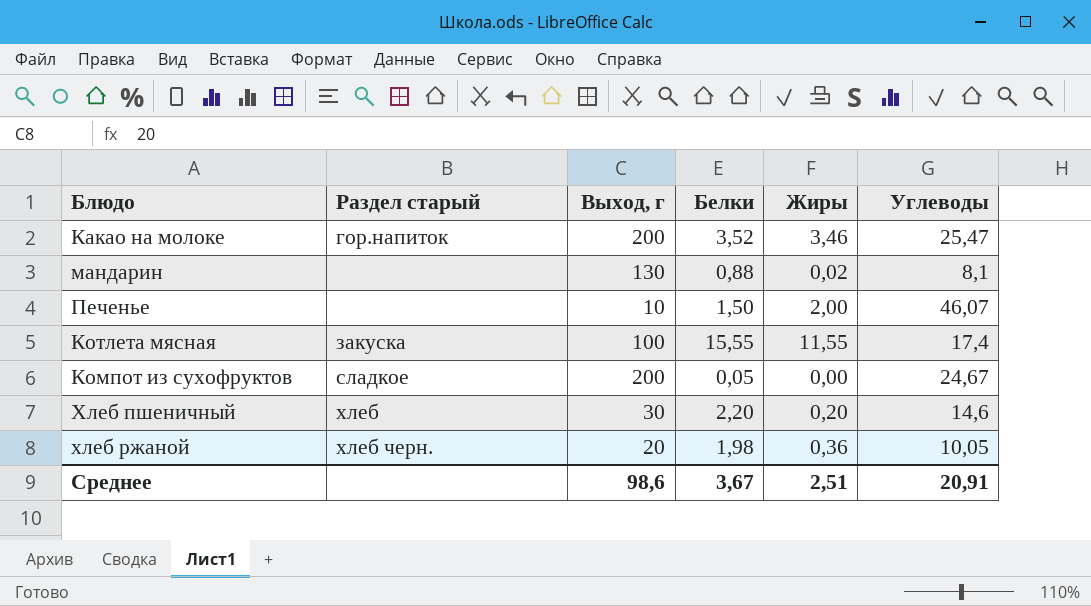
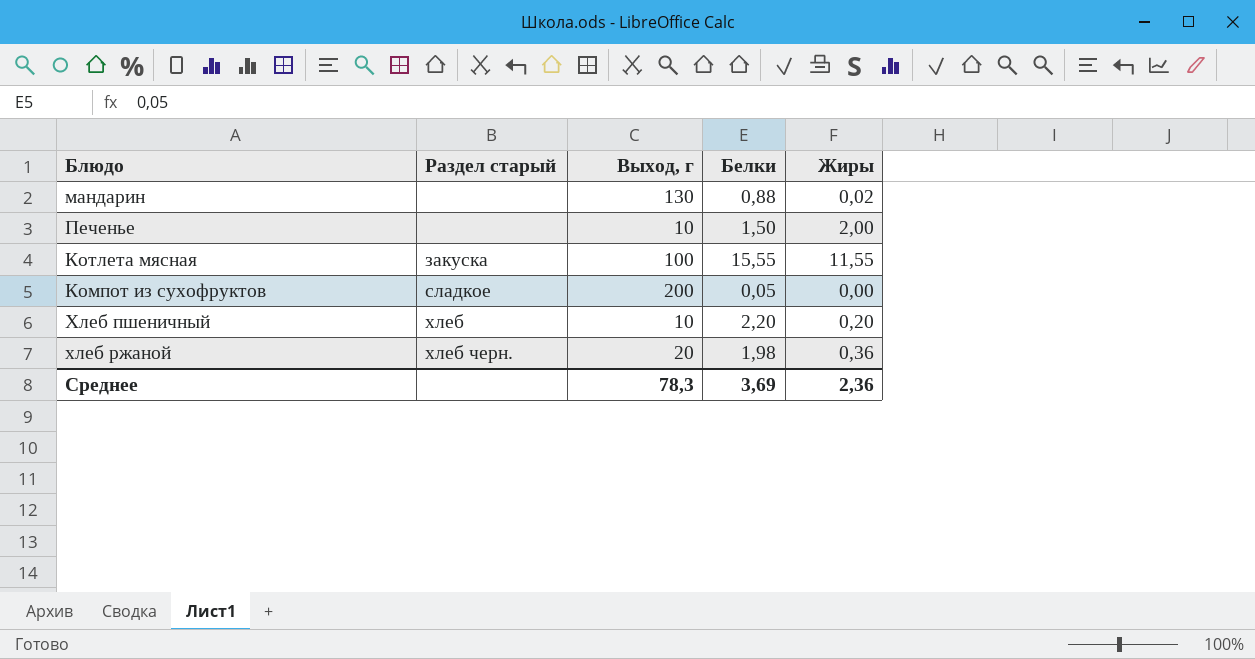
column Углеводы | position: 6 -> none
row Какао на молоке: гор.напиток | 200 | 3,52 | 3,46 | 25,47 -> none
Хлеб пшеничный | Выход, г: 30 -> 10
Среднее | Выход, г: 98,6 -> 78,3
Среднее | Белки: 3,67 -> 3,69
Среднее | Жиры: 2,51 -> 2,36

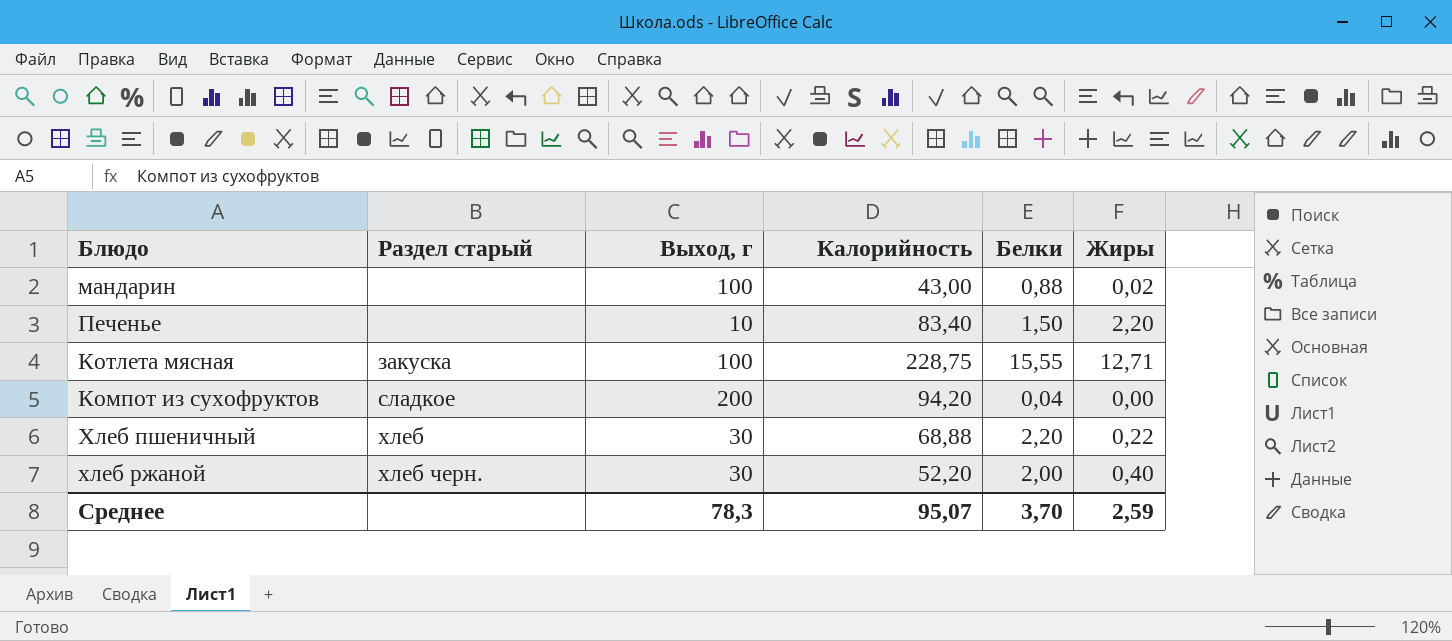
column Калорийность | position: none -> 4
мандарин | Выход, г: 130 -> 100
Печенье | Жиры: 2,00 -> 2,20
Котлета мясная | Жиры: 11,55 -> 12,71
Компот из сухофруктов | Белки: 0,05 -> 0,04
Хлеб пшеничный | Выход, г: 10 -> 30
Хлеб пшеничный | Жиры: 0,20 -> 0,22
хлеб ржаной | Выход, г: 20 -> 30
хлеб ржаной | Белки: 1,98 -> 2,00
хлеб ржаной | Жиры: 0,36 -> 0,40
Среднее | Белки: 3,69 -> 3,70
Среднее | Жиры: 2,36 -> 2,59

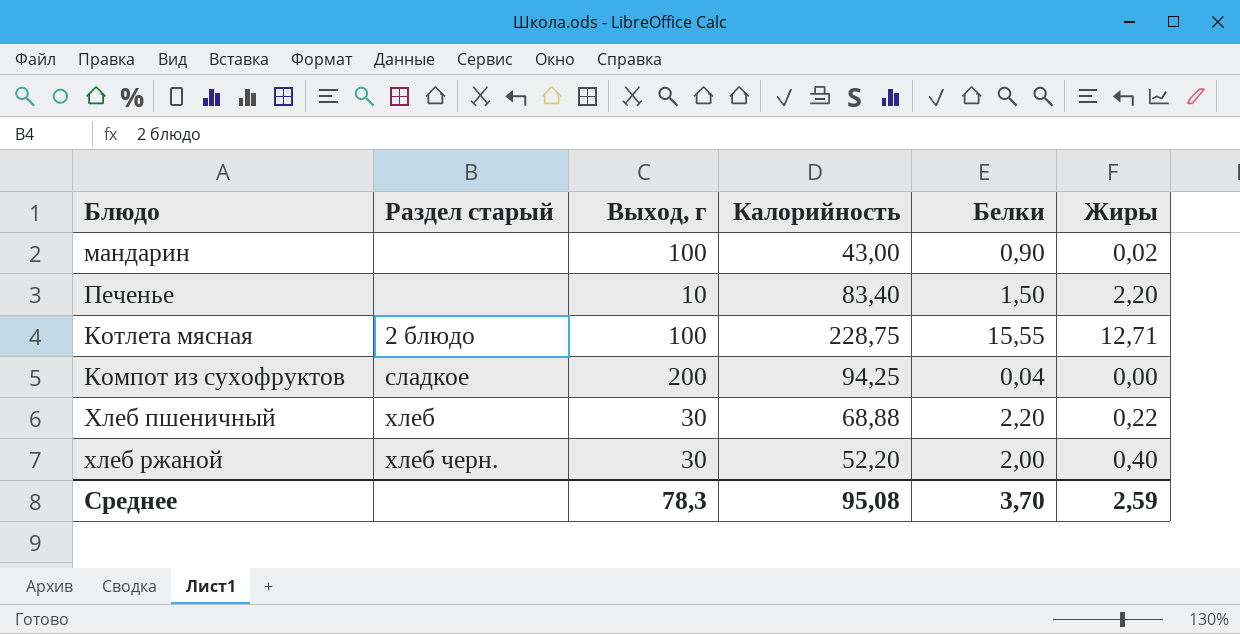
мандарин | Белки: 0,88 -> 0,90
Котлета мясная | Раздел старый: закуска -> 2 блюдо
Компот из сухофруктов | Калорийность: 94,20 -> 94,25
Среднее | Калорийность: 95,07 -> 95,08

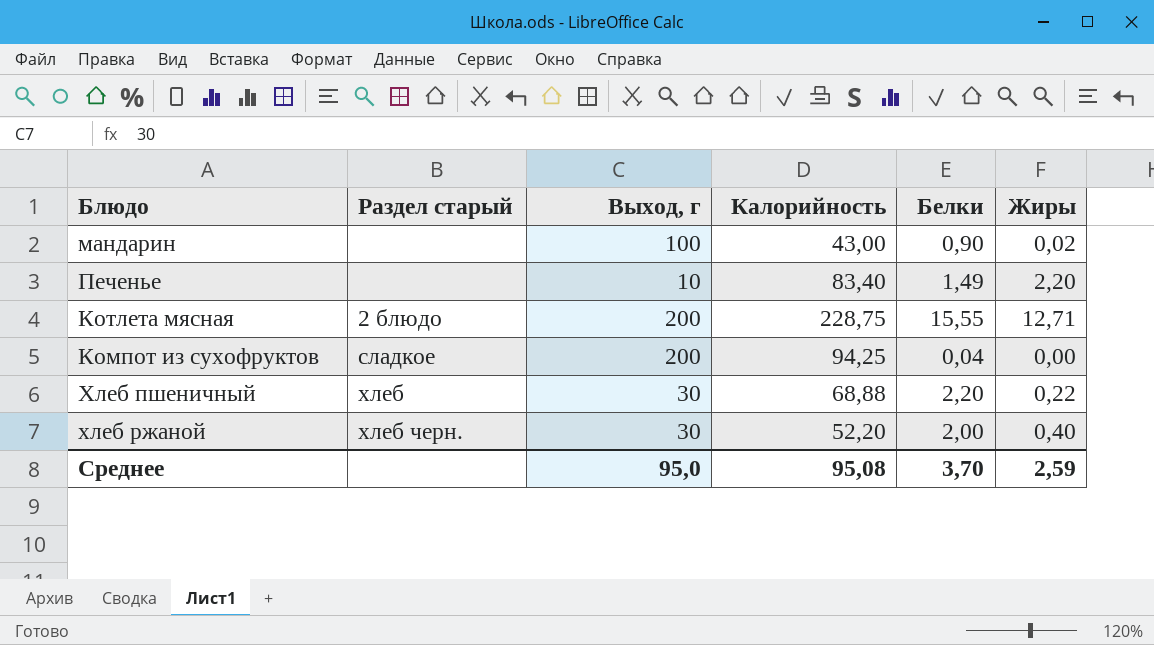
Печенье | Белки: 1,50 -> 1,49
Котлета мясная | Выход, г: 100 -> 200
Среднее | Выход, г: 78,3 -> 95,0

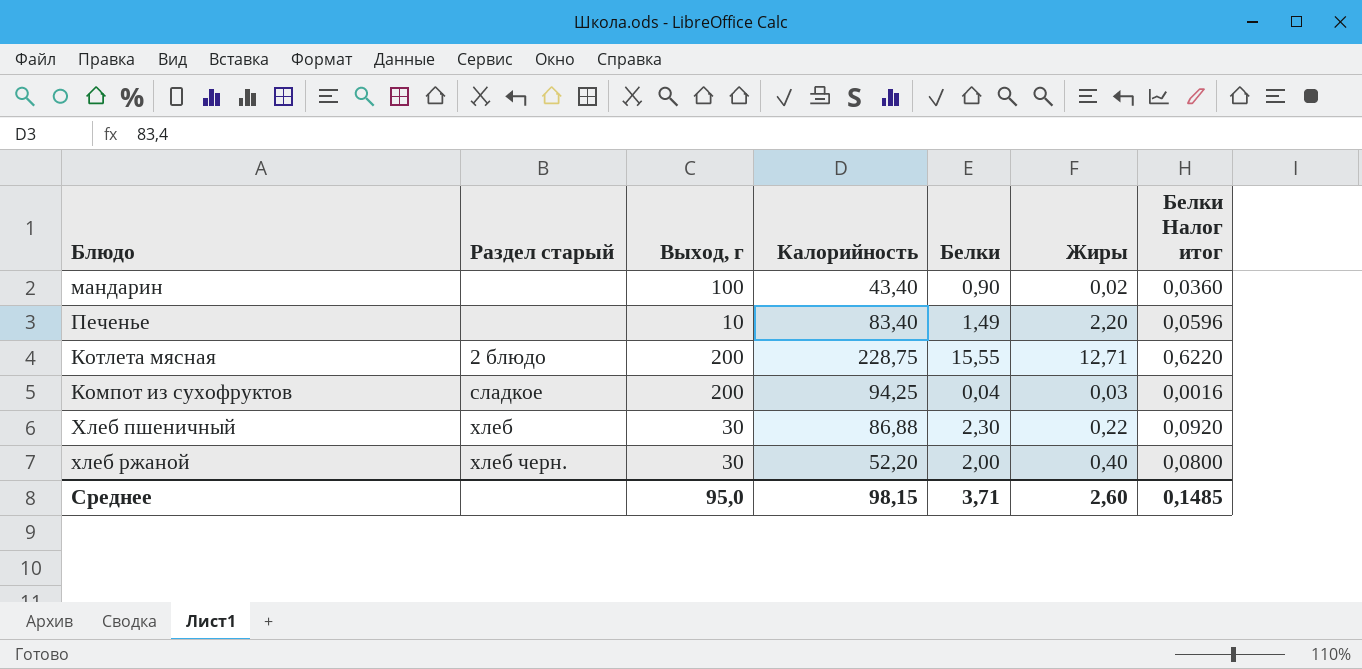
column Белки Налог итог | formula: none -> [Белки] * 0,04
мандарин | Калорийность: 43,00 -> 43,40
Компот из сухофруктов | Жиры: 0,00 -> 0,03
Хлеб пшеничный | Калорийность: 68,88 -> 86,88
Хлеб пшеничный | Белки: 2,20 -> 2,30
Среднее | Калорийность: 95,08 -> 98,15
Среднее | Белки: 3,70 -> 3,71
Среднее | Жиры: 2,59 -> 2,60

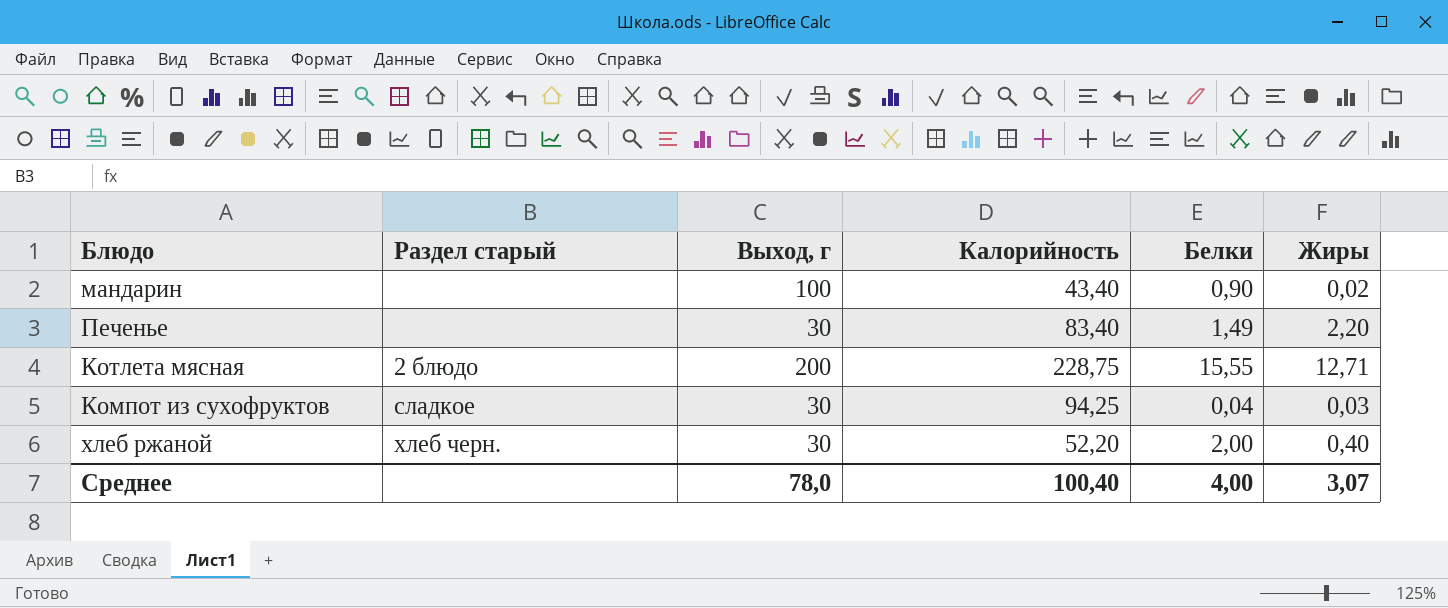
column Белки Налог итог | formula: [Белки] * 0,04 -> none
row Хлеб пшеничный: хлеб | 30 | 86,88 | 2,30 | 0,22 | 0,0920 -> none
Печенье | Выход, г: 10 -> 30
Компот из сухофруктов | Выход, г: 200 -> 30
Среднее | Выход, г: 95,0 -> 78,0
Среднее | Калорийность: 98,15 -> 100,40
Среднее | Белки: 3,71 -> 4,00
Среднее | Жиры: 2,60 -> 3,07

